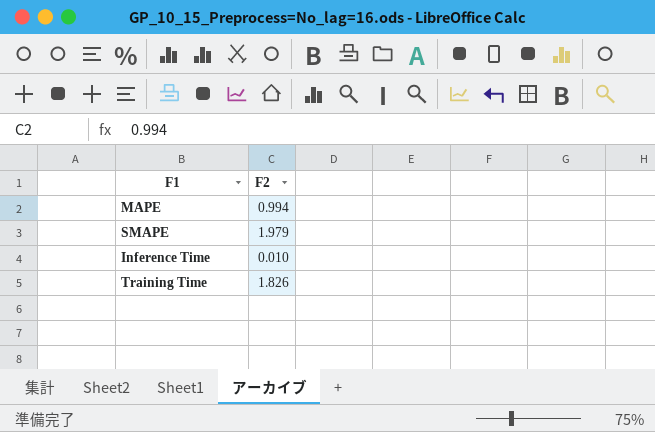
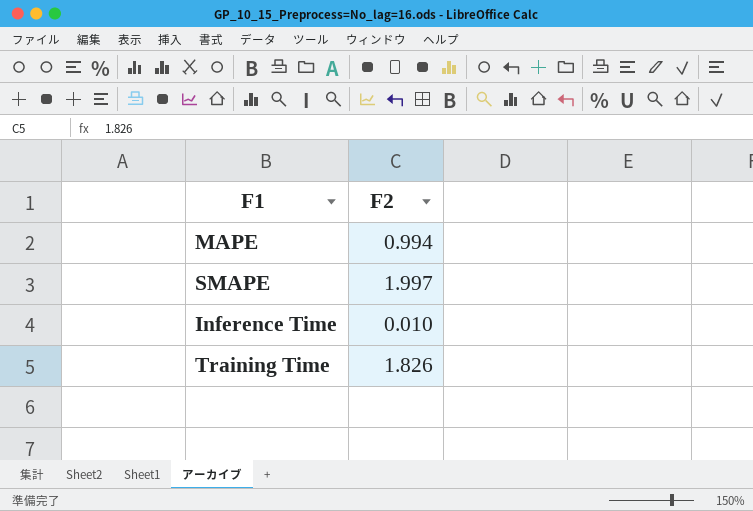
SMAPE | F2: 1.979 -> 1.997

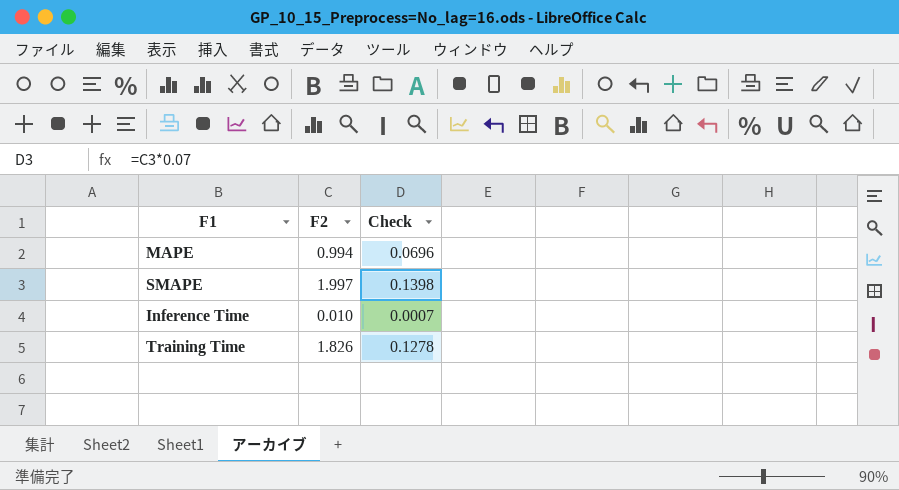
column Check | formula: none -> [F2] * 0.07

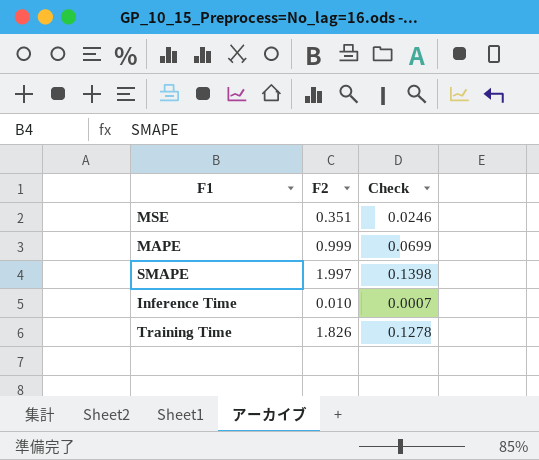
row MSE: none -> 0.351 | 0.0246
MAPE | F2: 0.994 -> 0.999
MAPE | Check: 0.0696 -> 0.0699

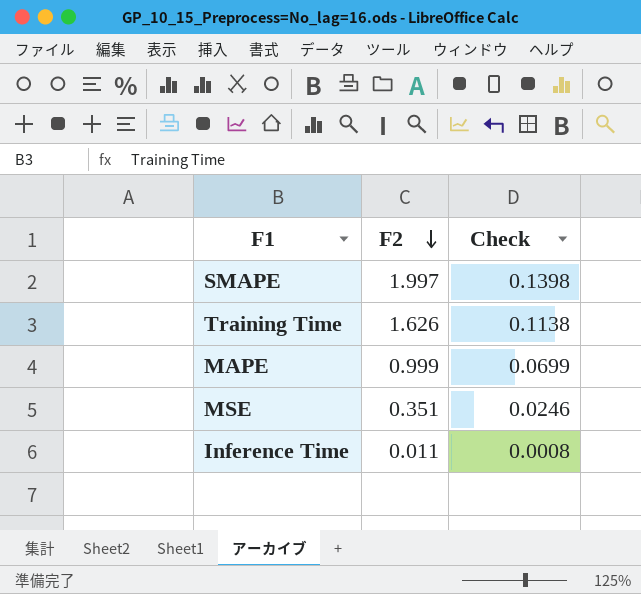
row order: none -> F2 descending
Training Time | F2: 1.826 -> 1.626
Training Time | Check: 0.1278 -> 0.1138
Inference Time | F2: 0.010 -> 0.011
Inference Time | Check: 0.0007 -> 0.0008

